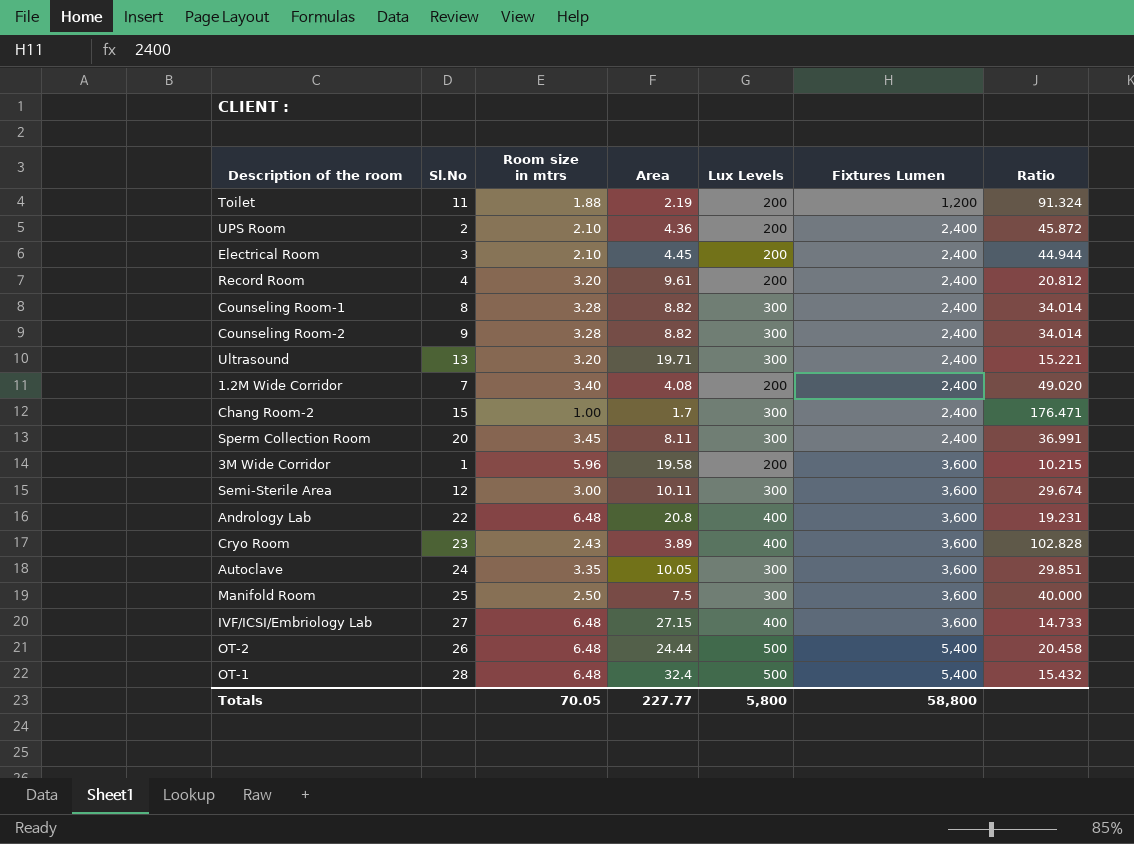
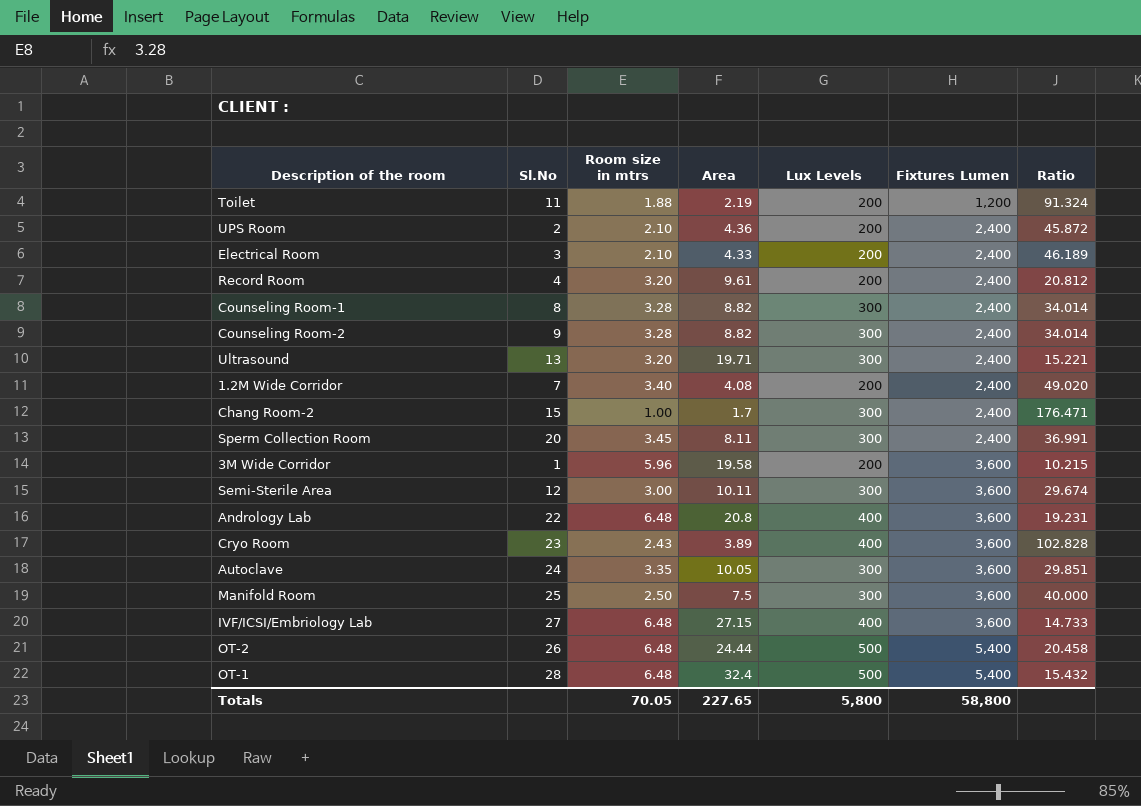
Electrical Room | Area: 4.45 -> 4.33
Electrical Room | Ratio: 44.944 -> 46.189
Totals | Area: 227.77 -> 227.65

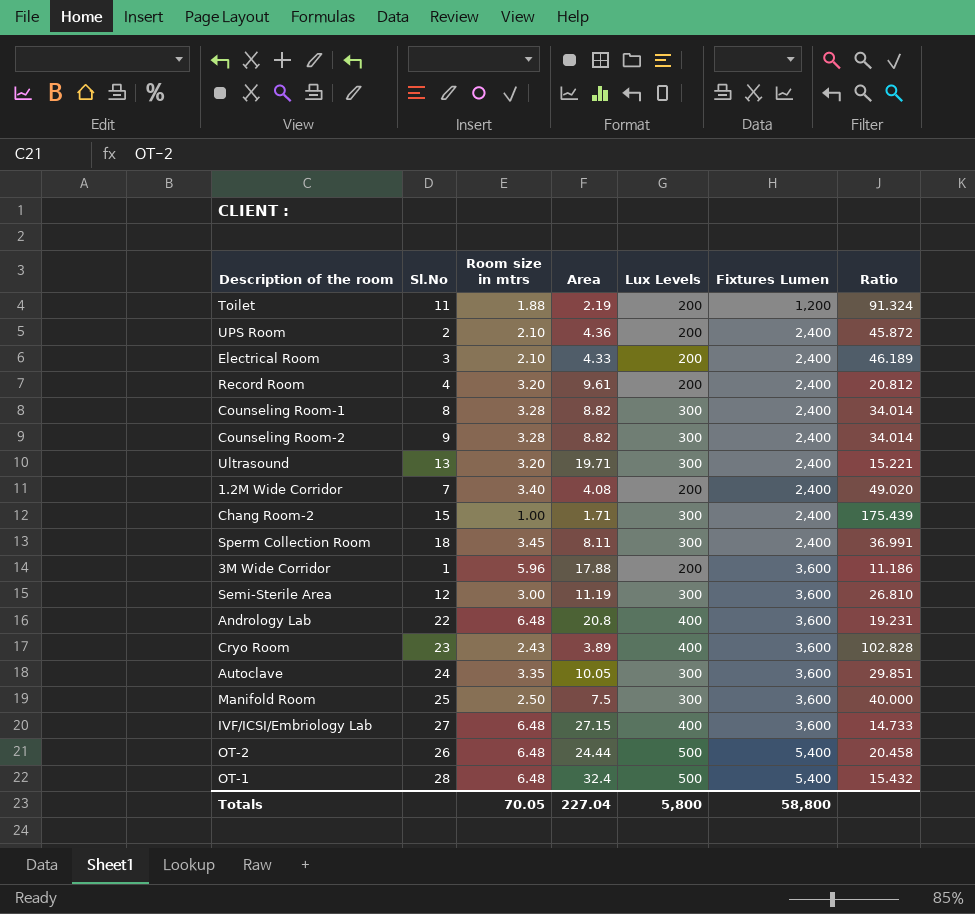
Chang Room-2 | Area: 1.7 -> 1.71
Chang Room-2 | Ratio: 176.471 -> 175.439
Sperm Collection Room | Sl.No: 20 -> 18
3M Wide Corridor | Area: 19.58 -> 17.88
3M Wide Corridor | Ratio: 10.215 -> 11.186
Semi-Sterile Area | Area: 10.11 -> 11.19
Semi-Sterile Area | Ratio: 29.674 -> 26.810
Totals | Area: 227.65 -> 227.04

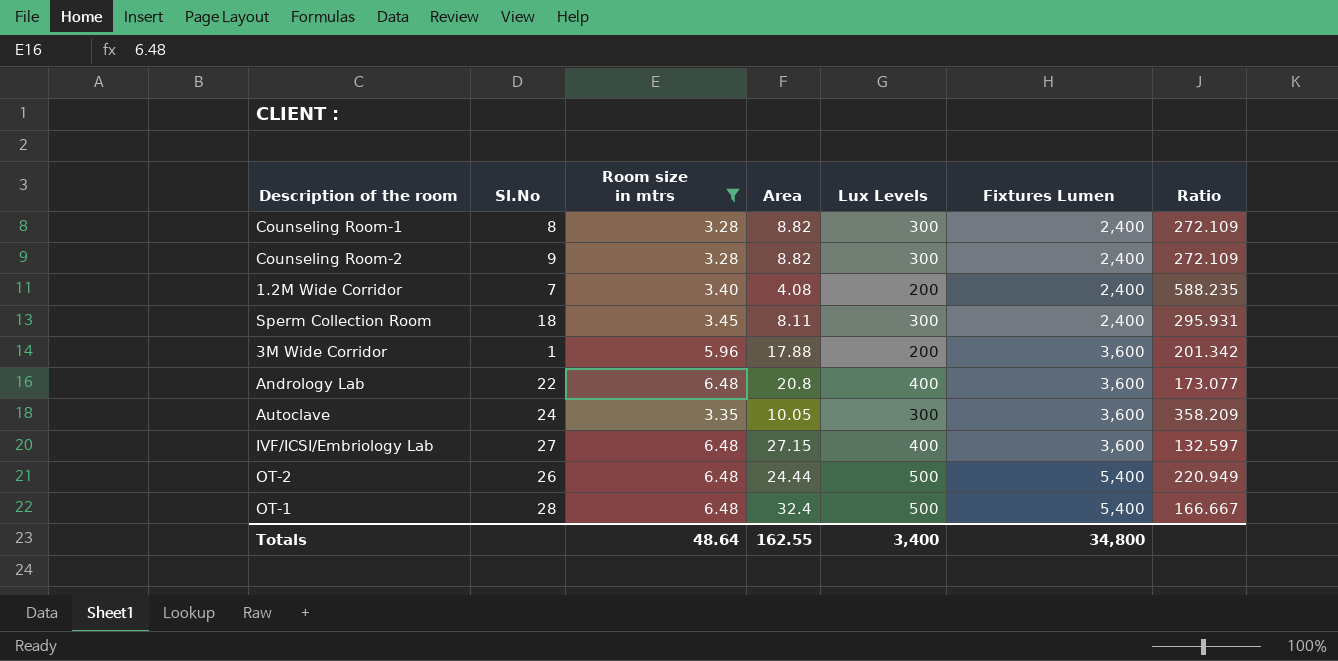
filter: none -> Room size in mtrs >= 3.28
column Ratio | formula: [Lux Levels] / [Area] -> [Fixtures Lumen] / [Area]
Totals | Room size in mtrs: 70.05 -> 48.64
Totals | Area: 227.04 -> 162.55
Totals | Lux Levels: 5,800 -> 3,400
Totals | Fixtures Lumen: 58,800 -> 34,800

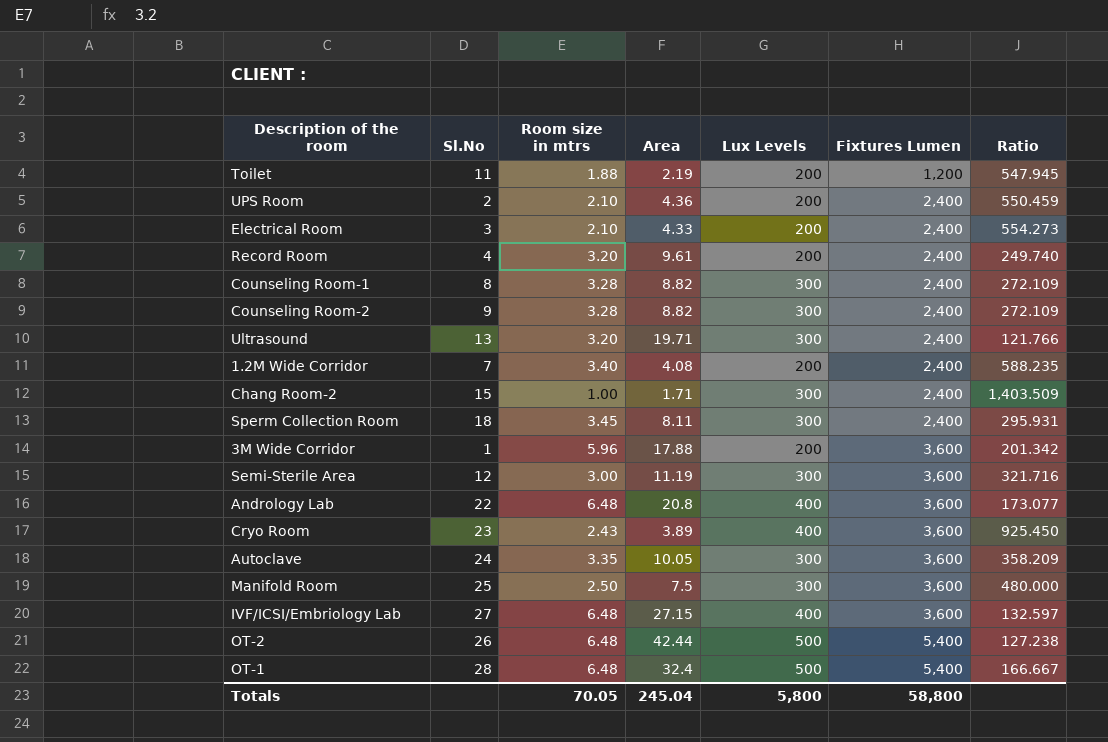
filter: Room size in mtrs >= 3.28 -> none
OT-2 | Area: 24.44 -> 42.44
OT-2 | Ratio: 220.949 -> 127.238
Totals | Room size in mtrs: 48.64 -> 70.05
Totals | Area: 162.55 -> 245.04
Totals | Lux Levels: 3,400 -> 5,800
Totals | Fixtures Lumen: 34,800 -> 58,800

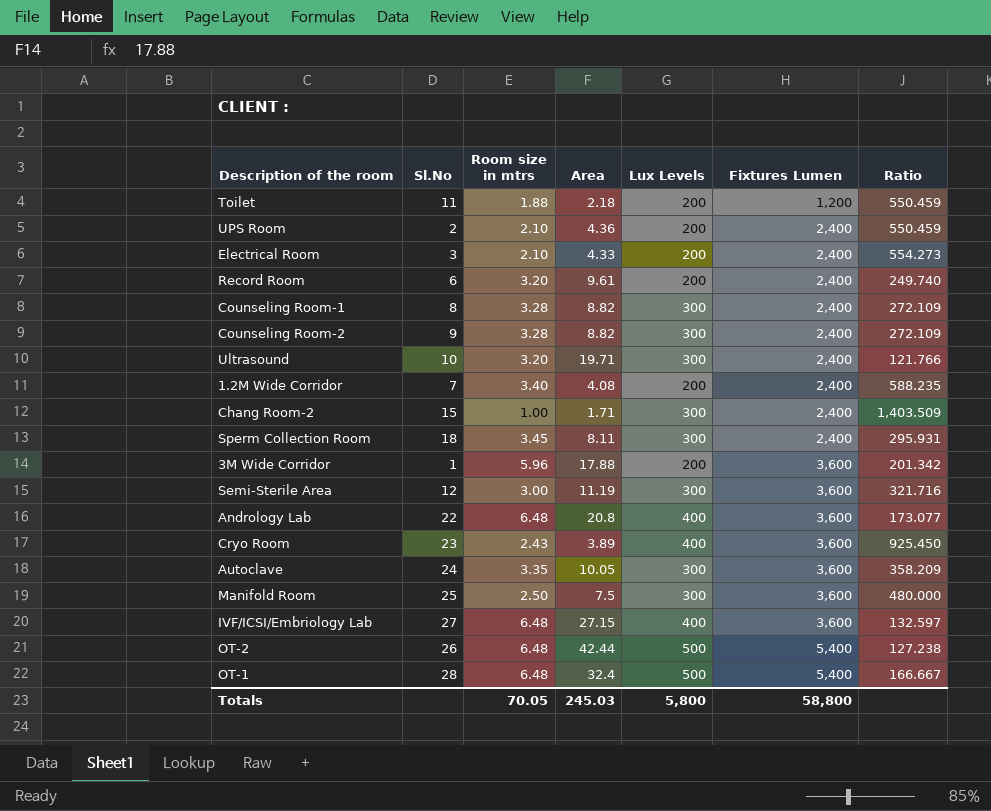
Toilet | Area: 2.19 -> 2.18
Toilet | Ratio: 547.945 -> 550.459
Record Room | Sl.No: 4 -> 6
Ultrasound | Sl.No: 13 -> 10
Totals | Area: 245.04 -> 245.03

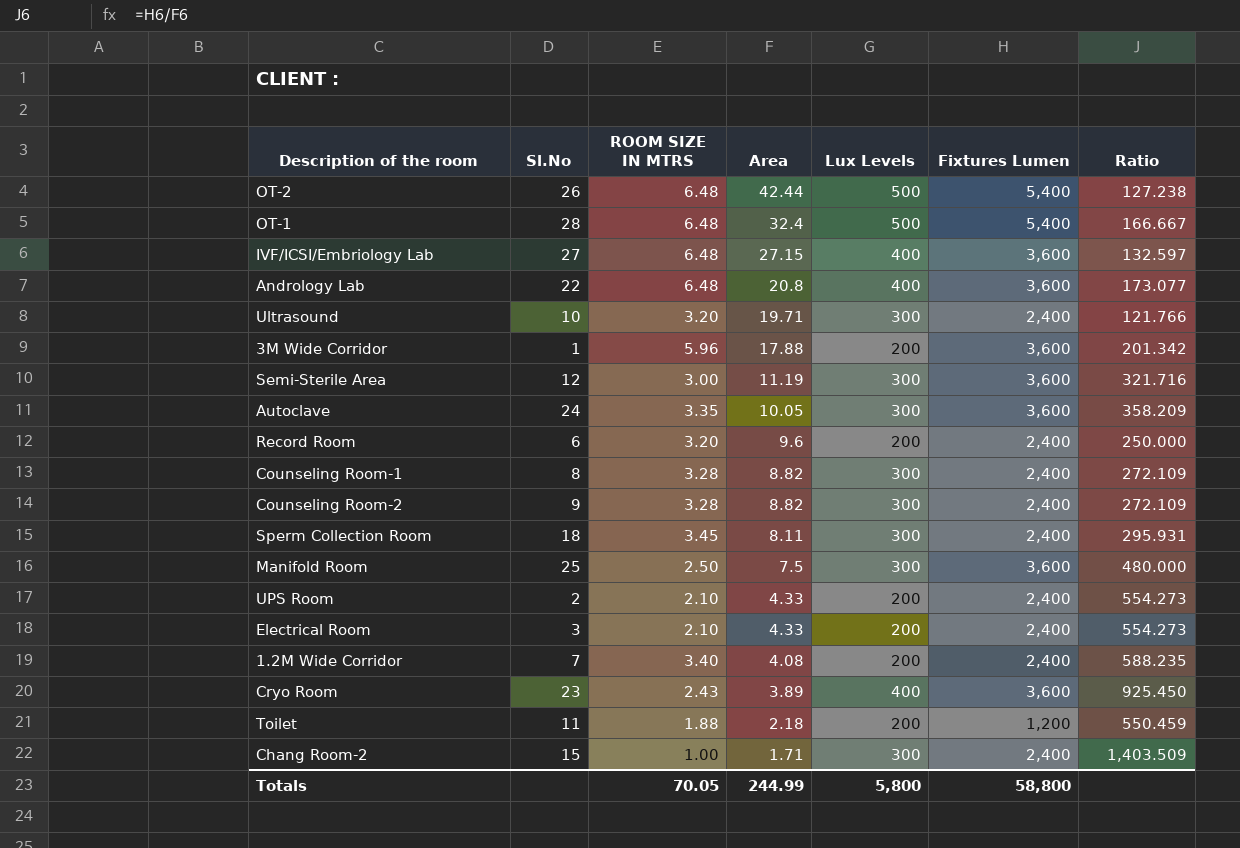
row order: Fixtures Lumen ascending -> Area descending
column name: Room size in mtrs -> ROOM SIZE IN MTRS
Record Room | Area: 9.61 -> 9.6
Record Room | Ratio: 249.740 -> 250.000
UPS Room | Area: 4.36 -> 4.33
UPS Room | Ratio: 550.459 -> 554.273
Totals | Area: 245.03 -> 244.99

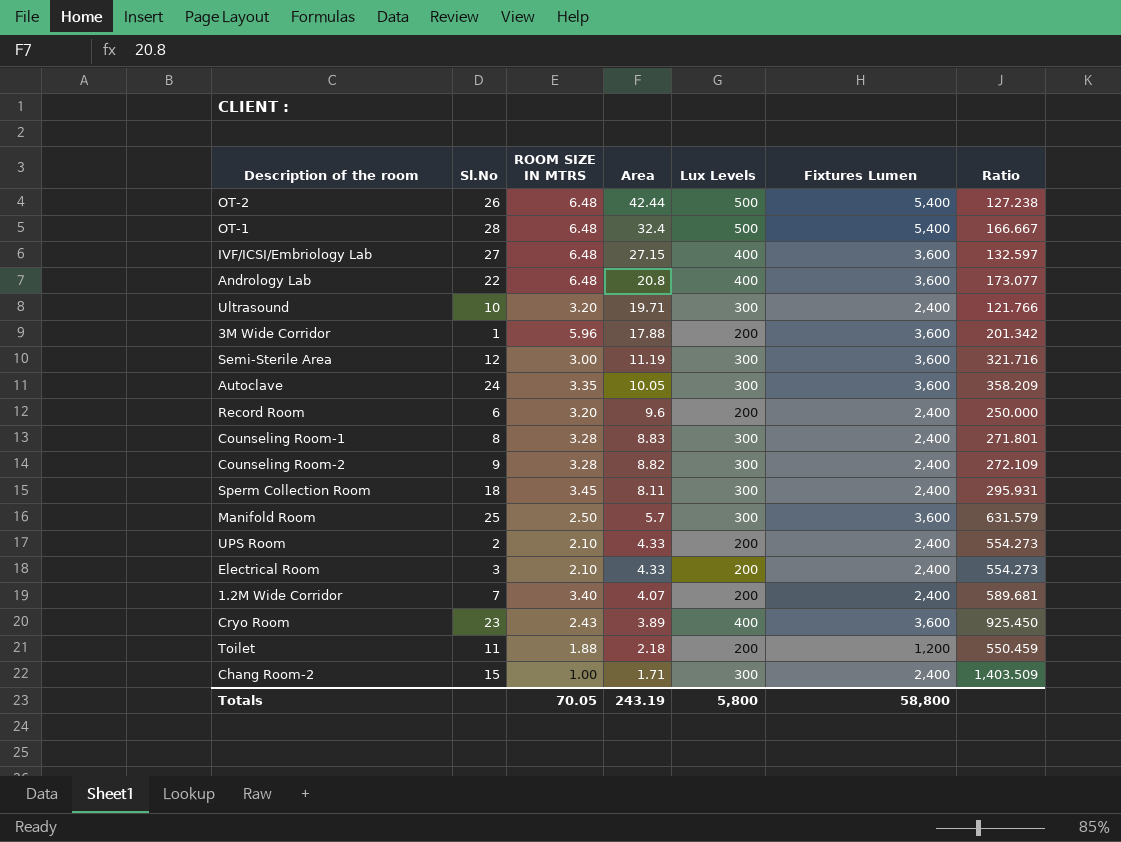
Counseling Room-1 | Area: 8.82 -> 8.83
Counseling Room-1 | Ratio: 272.109 -> 271.801
Manifold Room | Area: 7.5 -> 5.7
Manifold Room | Ratio: 480.000 -> 631.579
1.2M Wide Corridor | Area: 4.08 -> 4.07
1.2M Wide Corridor | Ratio: 588.235 -> 589.681
Totals | Area: 244.99 -> 243.19

